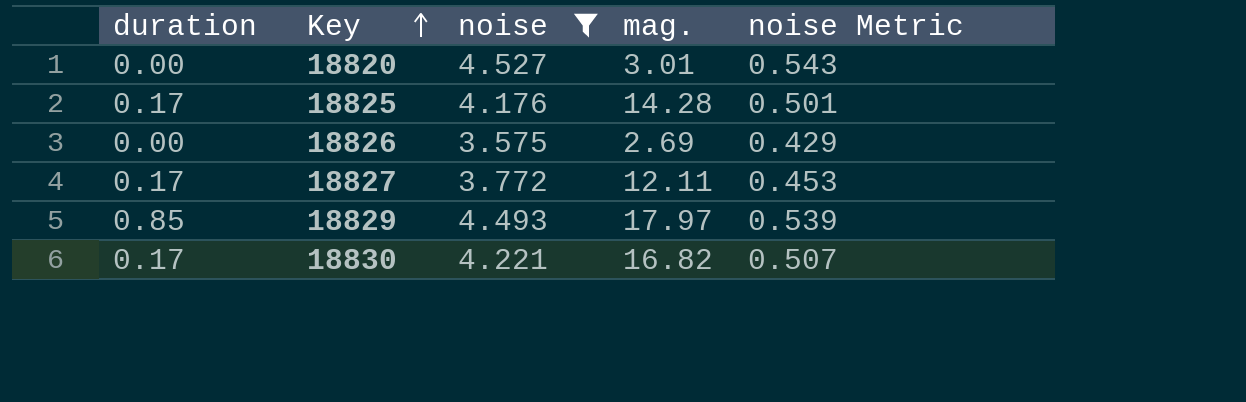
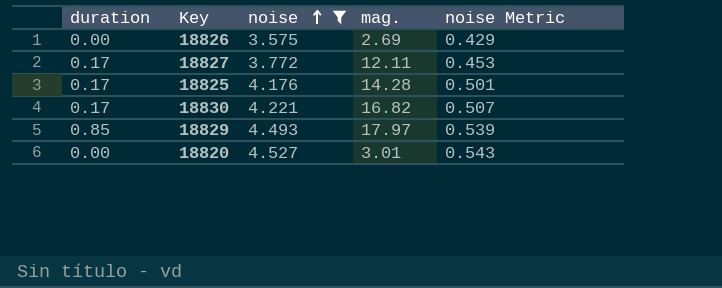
row order: Key ascending -> noise ascending

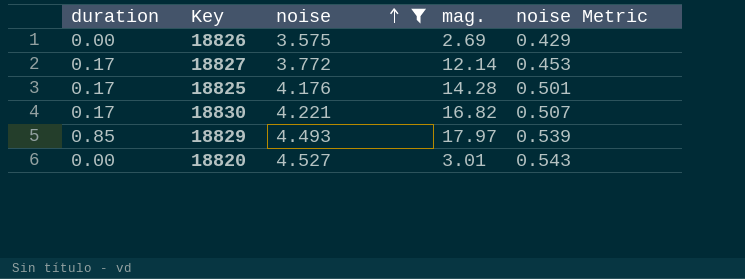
18827 | mag.: 12.11 -> 12.14

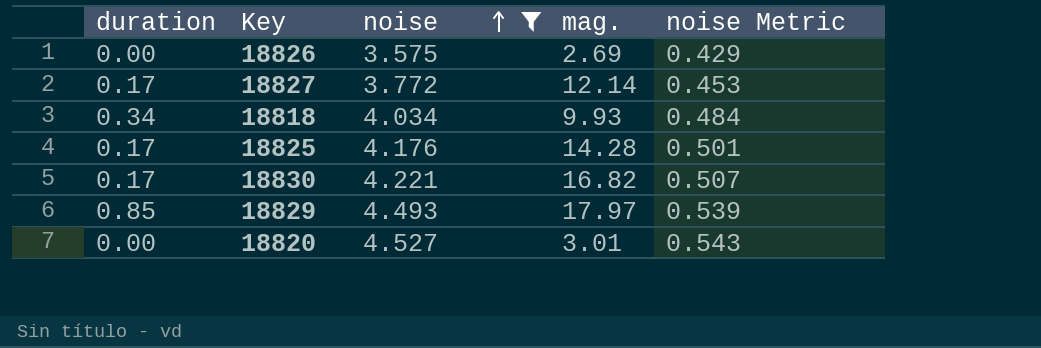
row 18818: none -> 0.34 | 4.034 | 9.93 | 0.484

